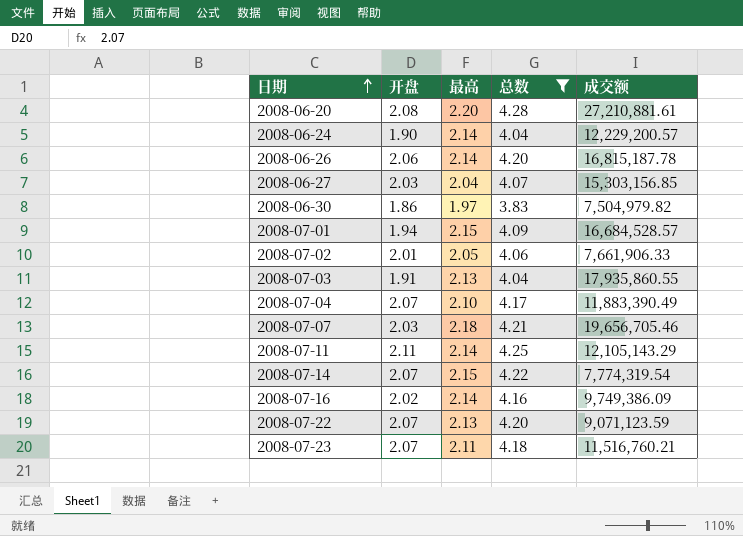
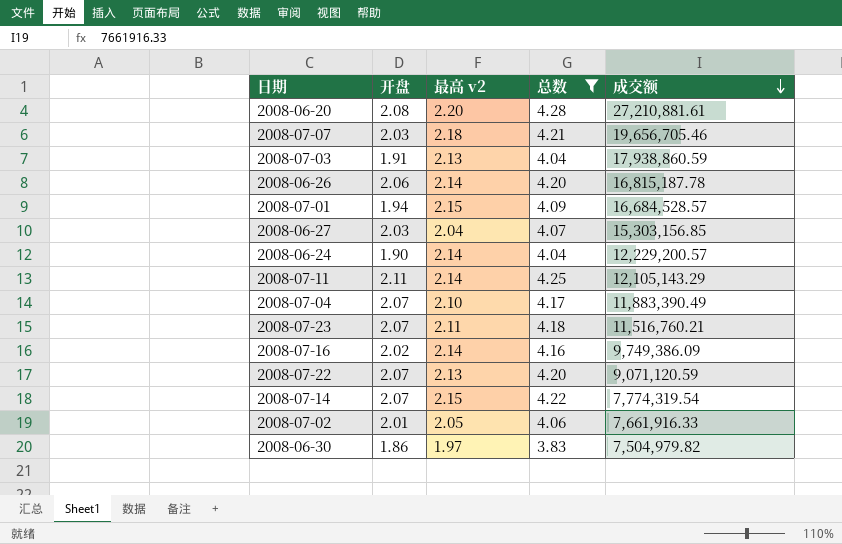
row order: 日期 ascending -> 成交额 descending
column name: 最高 -> 最高 v2
2008-07-03 | 成交额: 17,935,860.55 -> 17,938,860.59
2008-07-22 | 成交额: 9,071,123.59 -> 9,071,120.59
2008-07-02 | 成交额: 7,661,906.33 -> 7,661,916.33

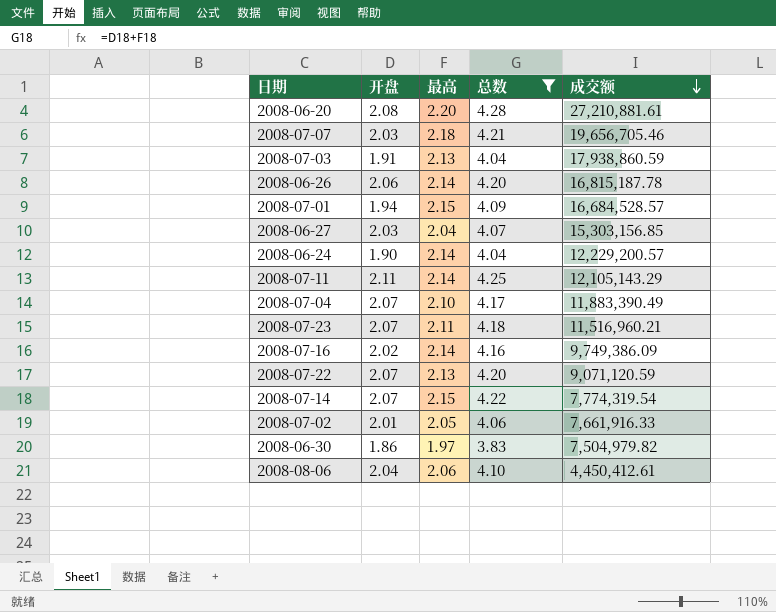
column name: 最高 v2 -> 最高
2008-07-23 | 成交额: 11,516,760.21 -> 11,516,960.21
row 2008-08-06: none -> 2.04 | 2.06 | 4.10 | 4,450,412.61

